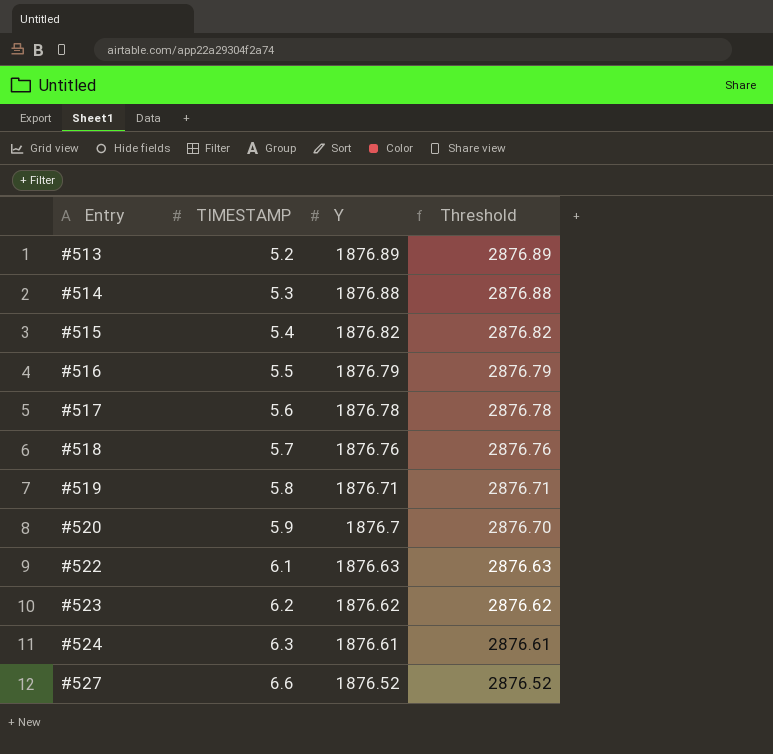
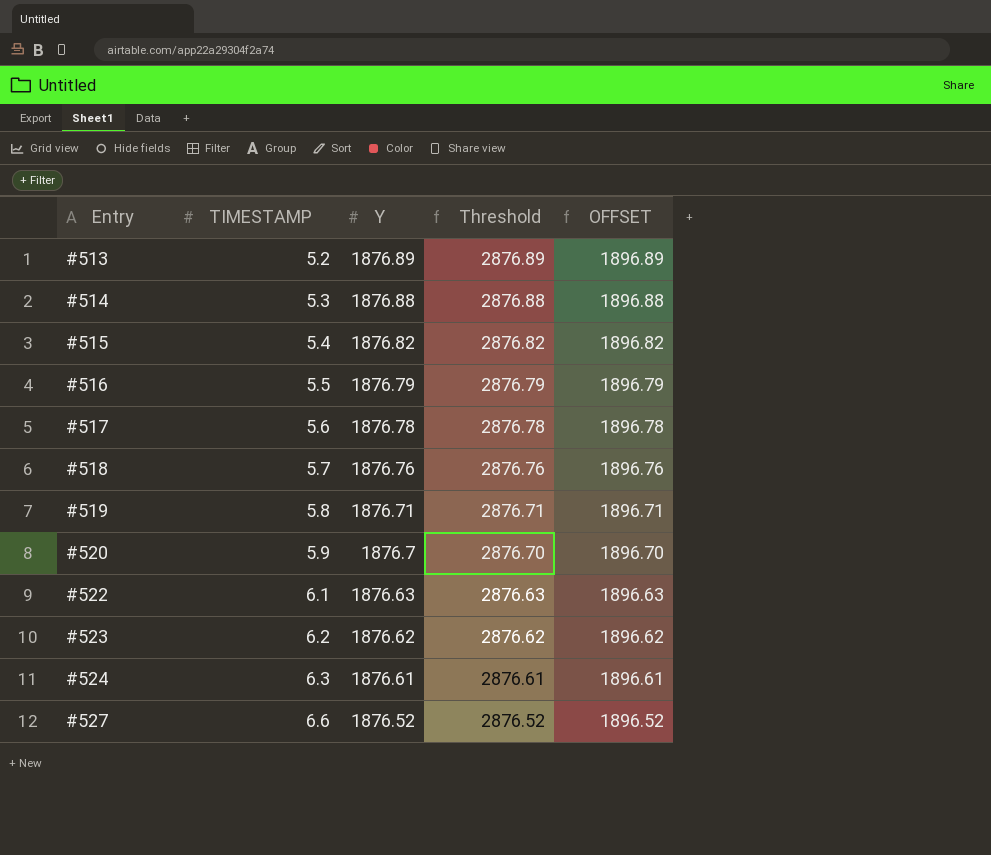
column OFFSET | formula: none -> [Y] + 20

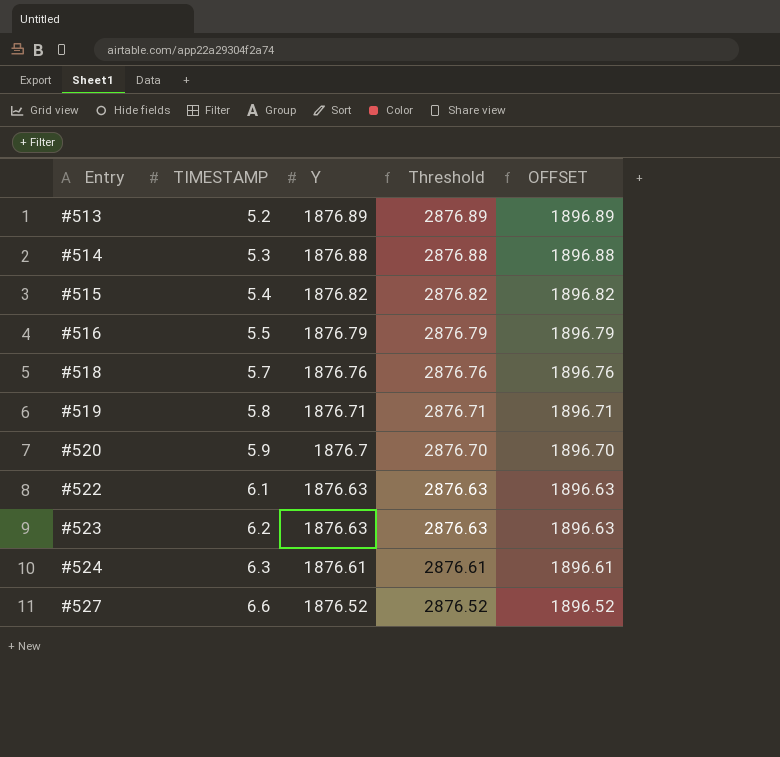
row #517: 5.6 | 1876.78 | 2876.78 | 1896.78 -> none
#523 | Y: 1876.62 -> 1876.63
#523 | Threshold: 2876.62 -> 2876.63
#523 | OFFSET: 1896.62 -> 1896.63

